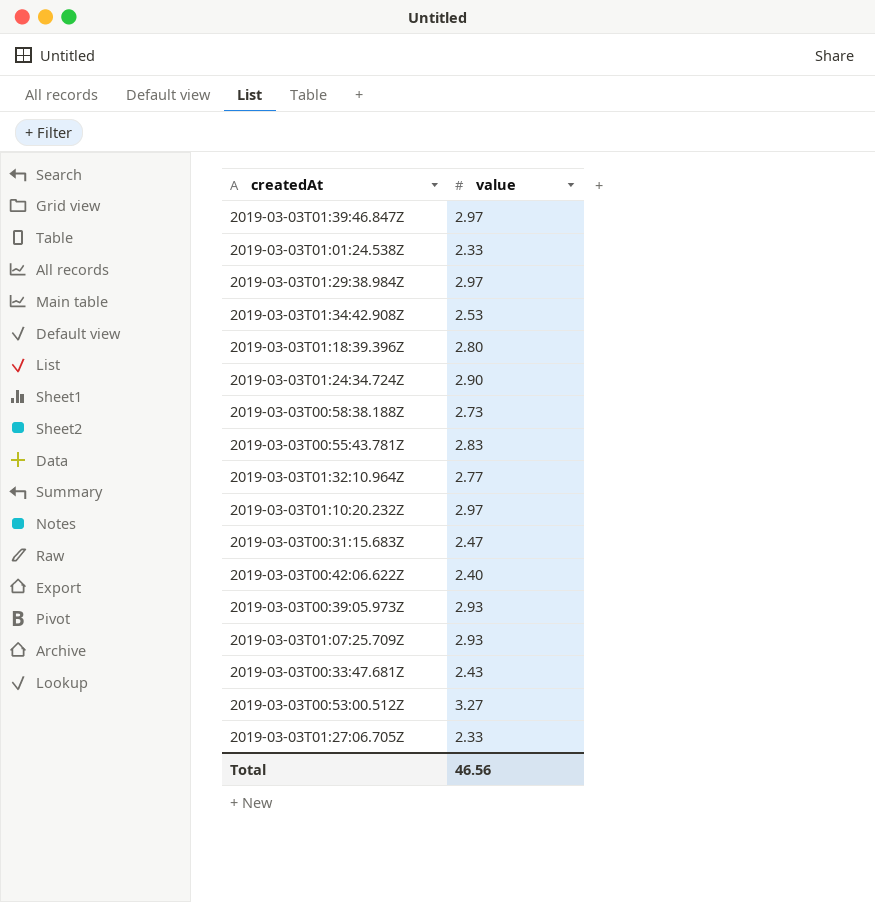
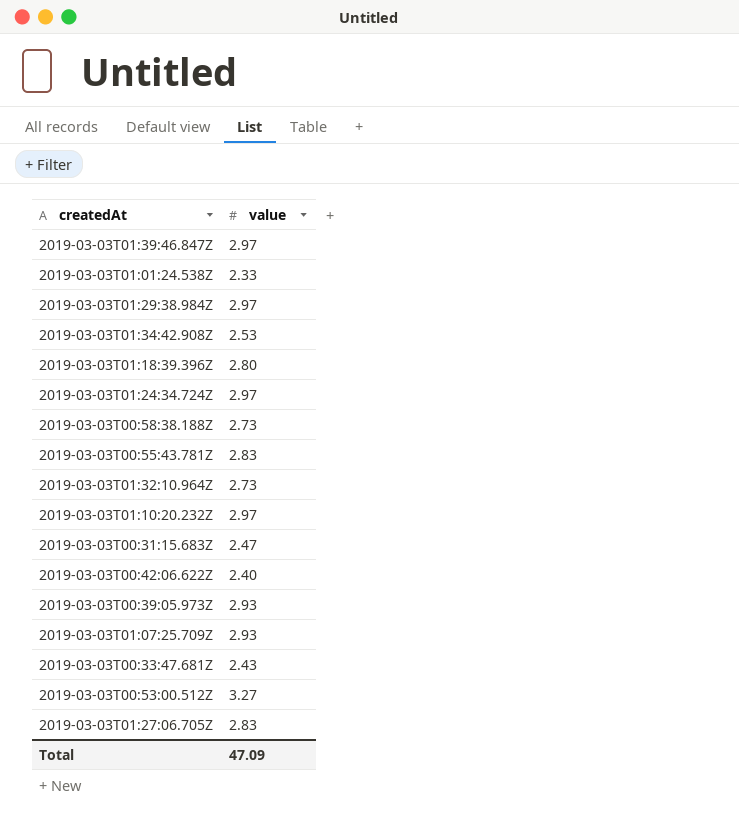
2019-03-03T01:24:34.724Z | value: 2.90 -> 2.97
2019-03-03T01:32:10.964Z | value: 2.77 -> 2.73
2019-03-03T01:27:06.705Z | value: 2.33 -> 2.83
Total | value: 46.56 -> 47.09

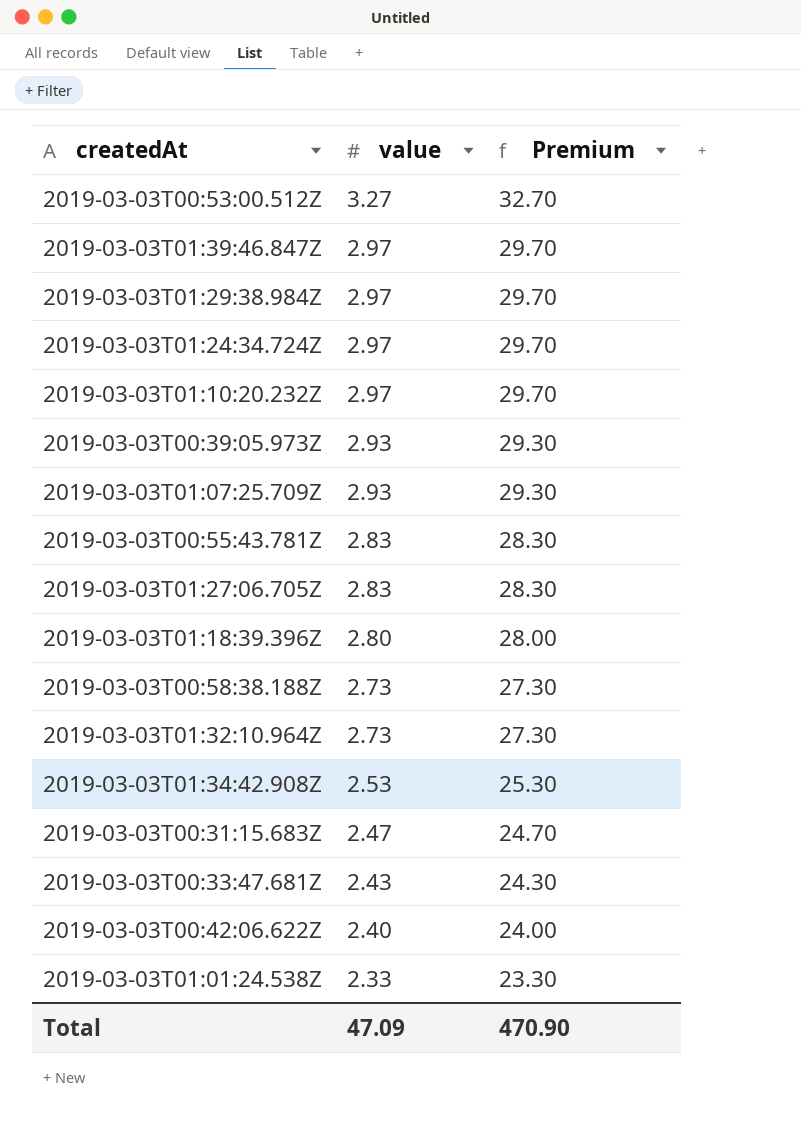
row order: none -> value descending
column Premium | formula: none -> [value] * 10

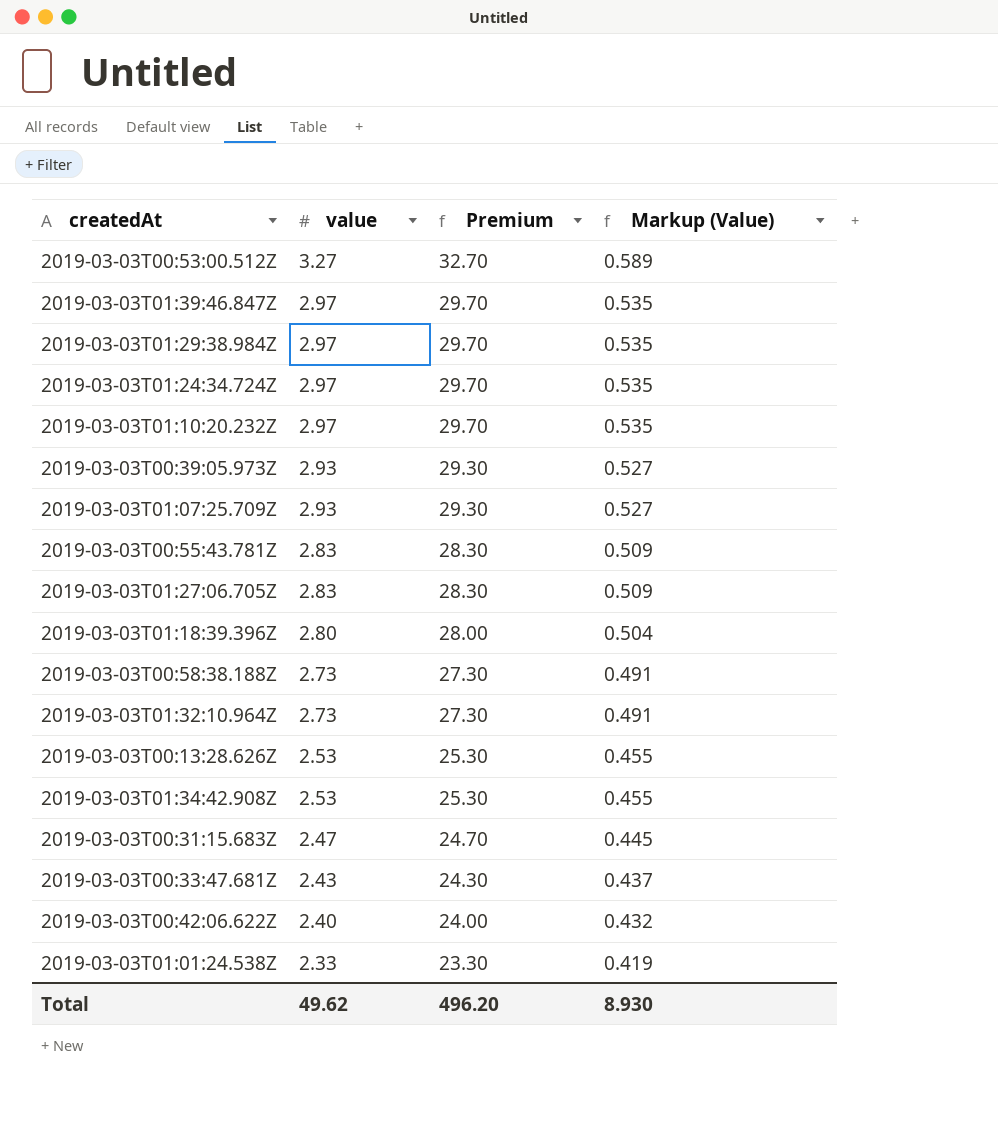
column Markup (Value) | formula: none -> [value] * 0.18
row 2019-03-03T00:13:28.626Z: none -> 2.53 | 25.30 | 0.455
Total | value: 47.09 -> 49.62
Total | Premium: 470.90 -> 496.20

